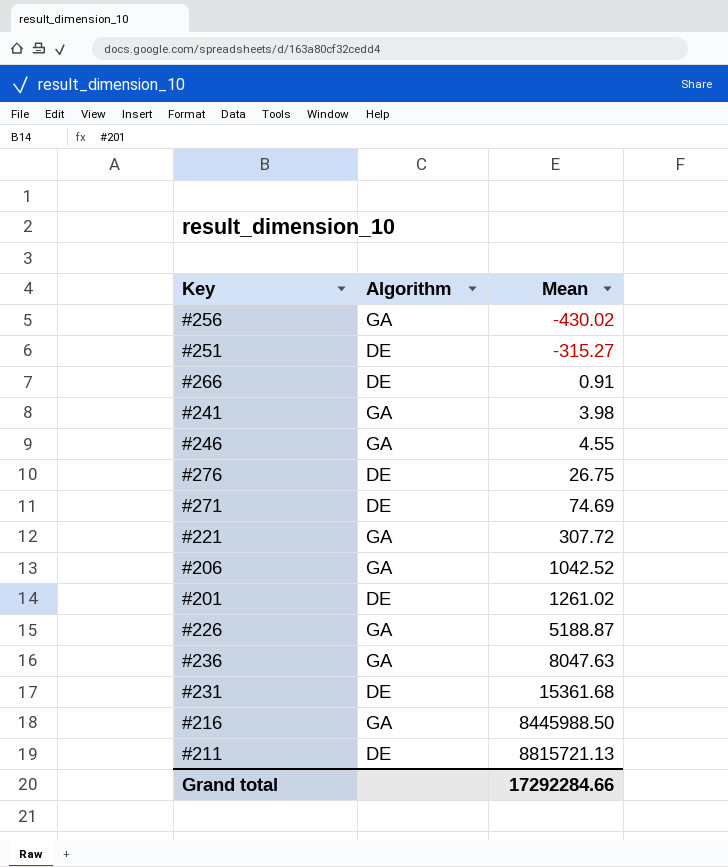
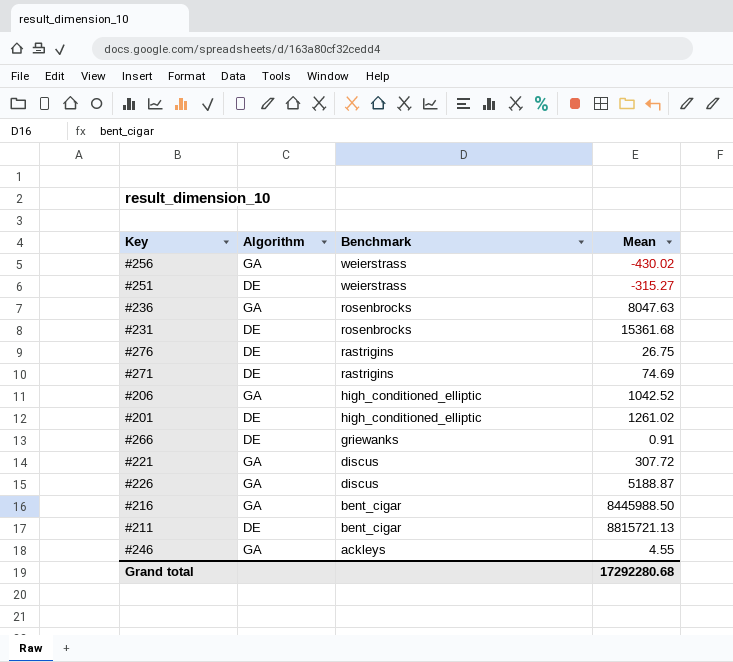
row order: Mean ascending -> Benchmark descending
column Benchmark | position: none -> 3
row #241: GA | 3.98 -> none
Grand total | Mean: 17292284.66 -> 17292280.68

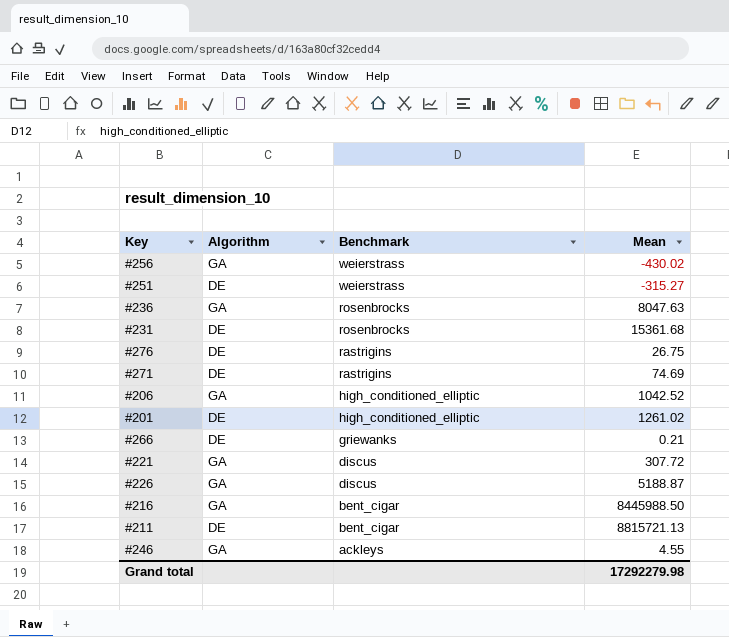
#266 | Mean: 0.91 -> 0.21
Grand total | Mean: 17292280.68 -> 17292279.98

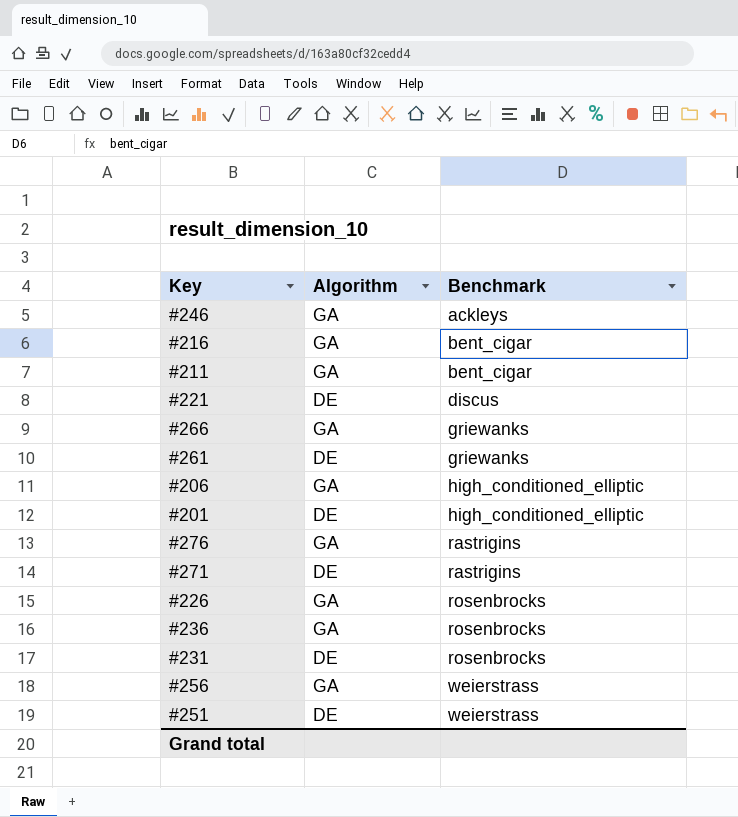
row order: Benchmark descending -> Benchmark ascending
column Mean | position: 4 -> none
#211 | Algorithm: DE -> GA
#221 | Algorithm: GA -> DE
#266 | Algorithm: DE -> GA
row #261: none -> DE | griewanks
#276 | Algorithm: DE -> GA
#226 | Benchmark: discus -> rosenbrocks

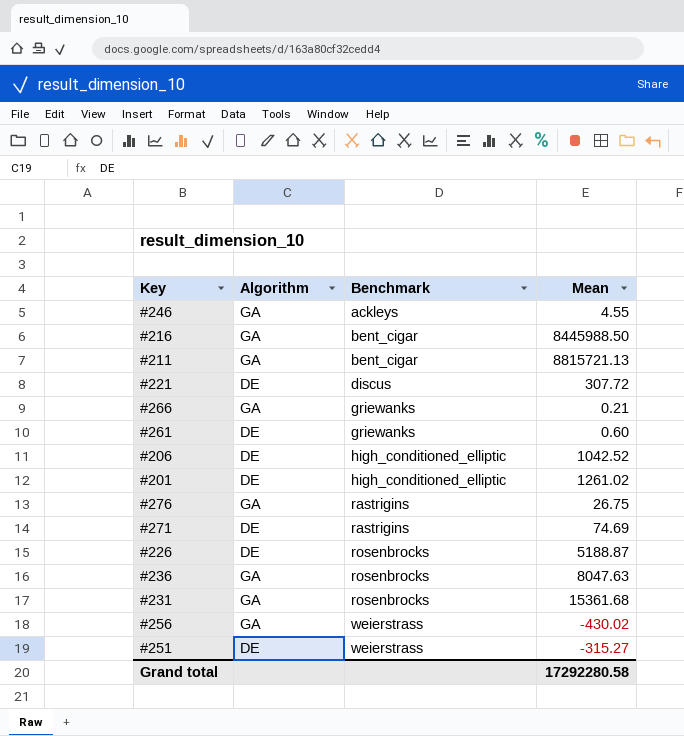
column Mean | position: none -> 4
#206 | Algorithm: GA -> DE
#226 | Algorithm: GA -> DE
#231 | Algorithm: DE -> GA

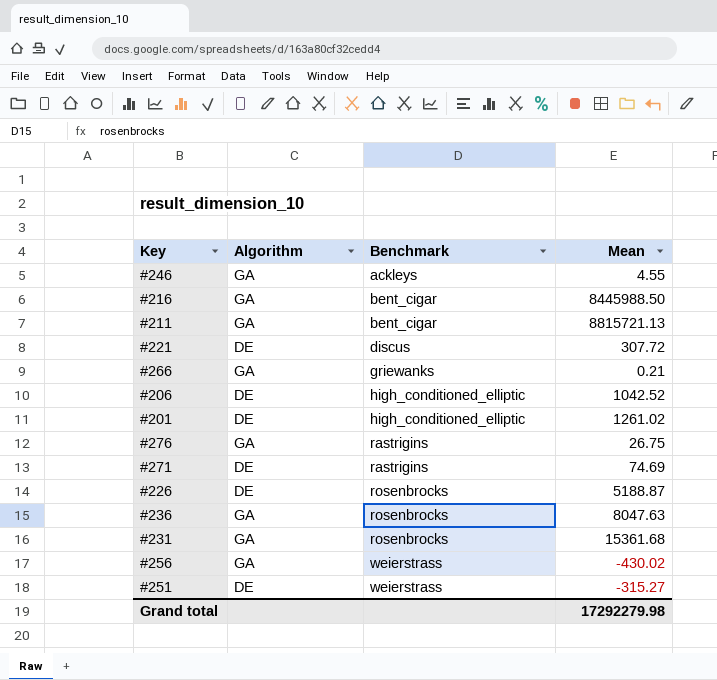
row #261: DE | griewanks | 0.60 -> none
Grand total | Mean: 17292280.58 -> 17292279.98

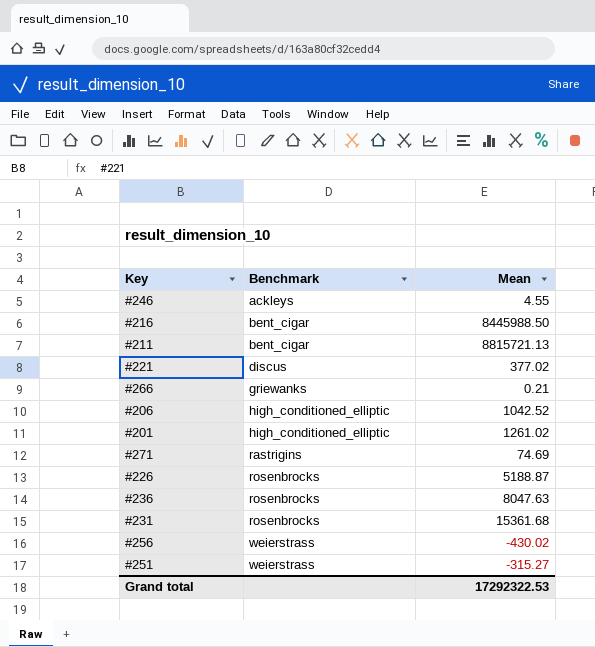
column Algorithm | position: 2 -> none
row #276: GA | rastrigins | 26.75 -> none
#221 | Mean: 307.72 -> 377.02
Grand total | Mean: 17292279.98 -> 17292322.53

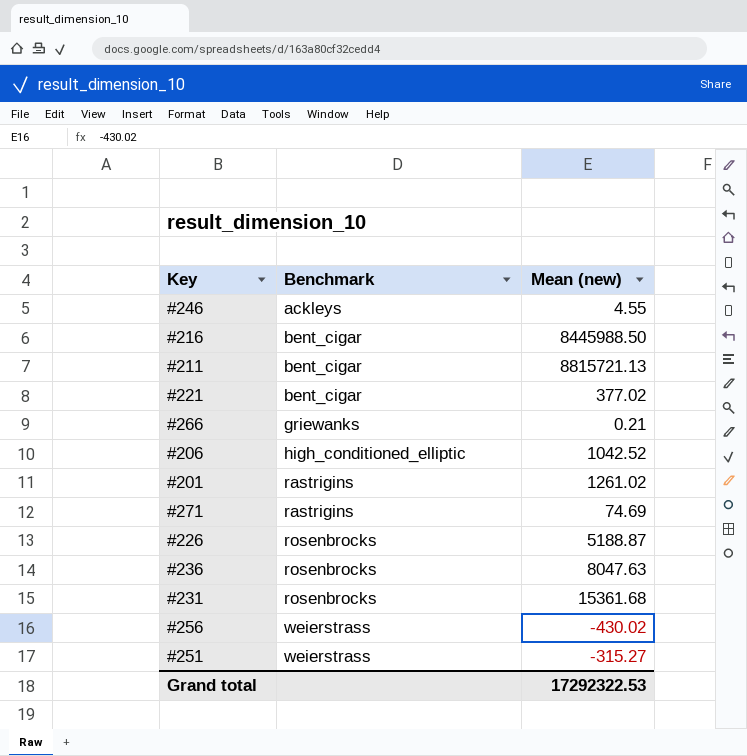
column name: Mean -> Mean (new)
#221 | Benchmark: discus -> bent_cigar
#201 | Benchmark: high_conditioned_elliptic -> rastrigins

